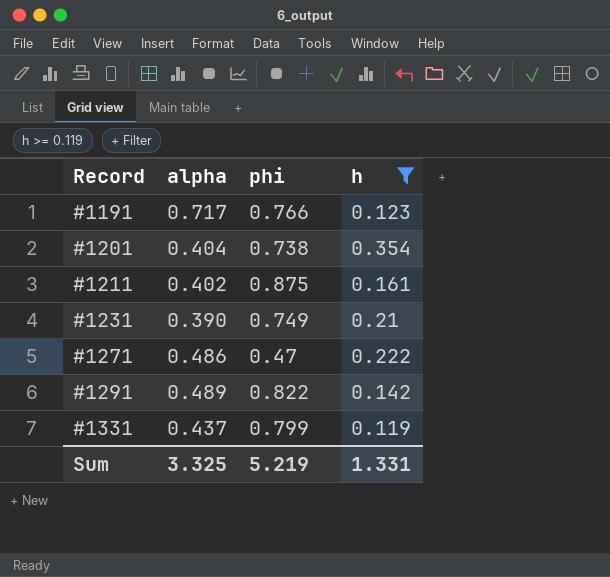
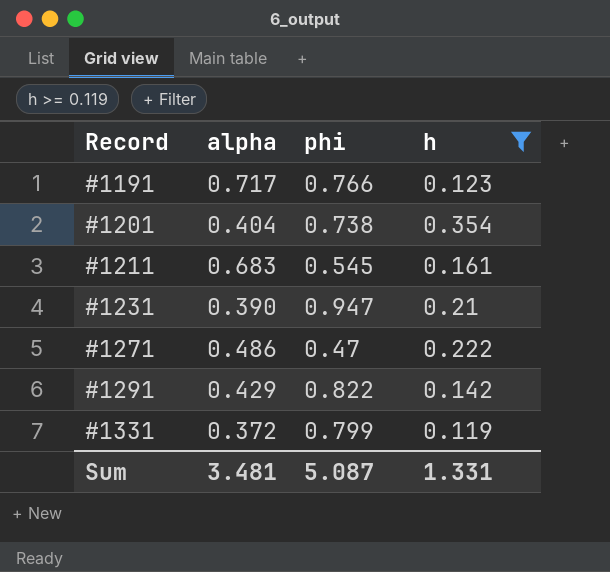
#1211 | alpha: 0.402 -> 0.683
#1211 | phi: 0.875 -> 0.545
#1231 | phi: 0.749 -> 0.947
#1291 | alpha: 0.489 -> 0.429
#1331 | alpha: 0.437 -> 0.372
Sum | alpha: 3.325 -> 3.481
Sum | phi: 5.219 -> 5.087

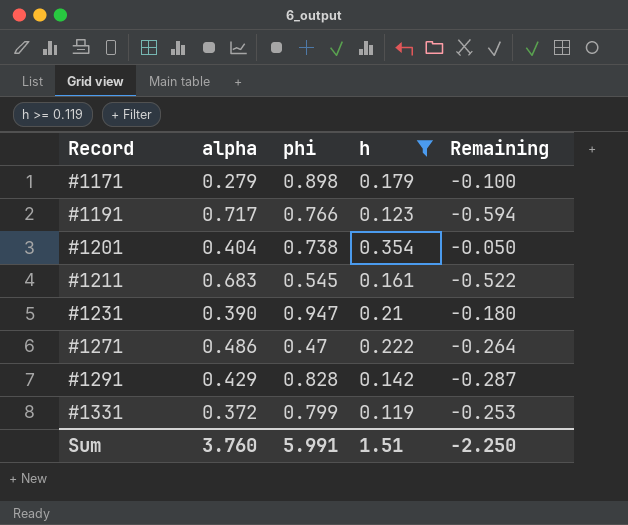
column Remaining | formula: none -> [h] - [alpha]
row #1171: none -> 0.279 | 0.898 | 0.179 | -0.100
#1291 | phi: 0.822 -> 0.828
Sum | alpha: 3.481 -> 3.760
Sum | phi: 5.087 -> 5.991
Sum | h: 1.331 -> 1.51

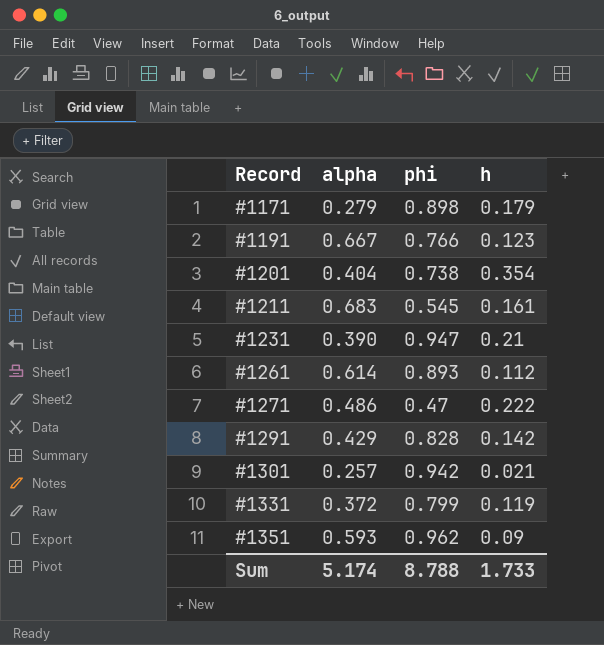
filter: h >= 0.119 -> none
column Remaining | formula: [h] - [alpha] -> none
#1191 | alpha: 0.717 -> 0.667
Sum | alpha: 3.760 -> 5.174
Sum | phi: 5.991 -> 8.788
Sum | h: 1.51 -> 1.733

